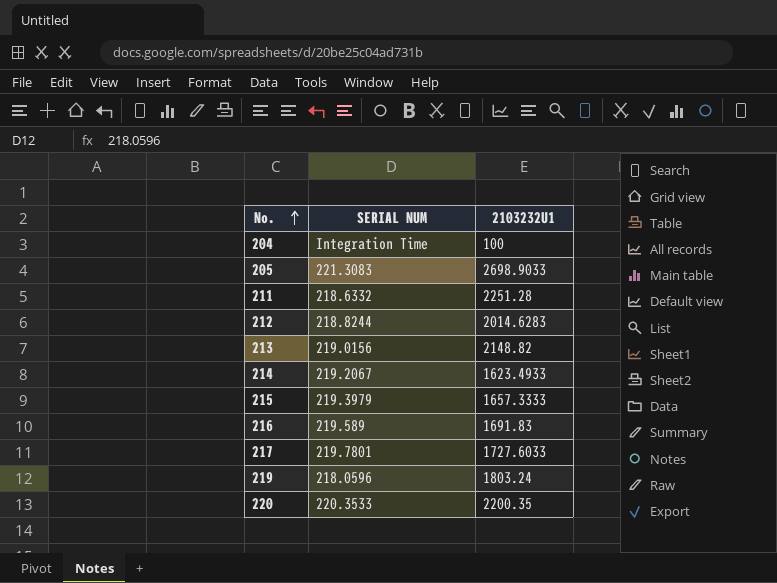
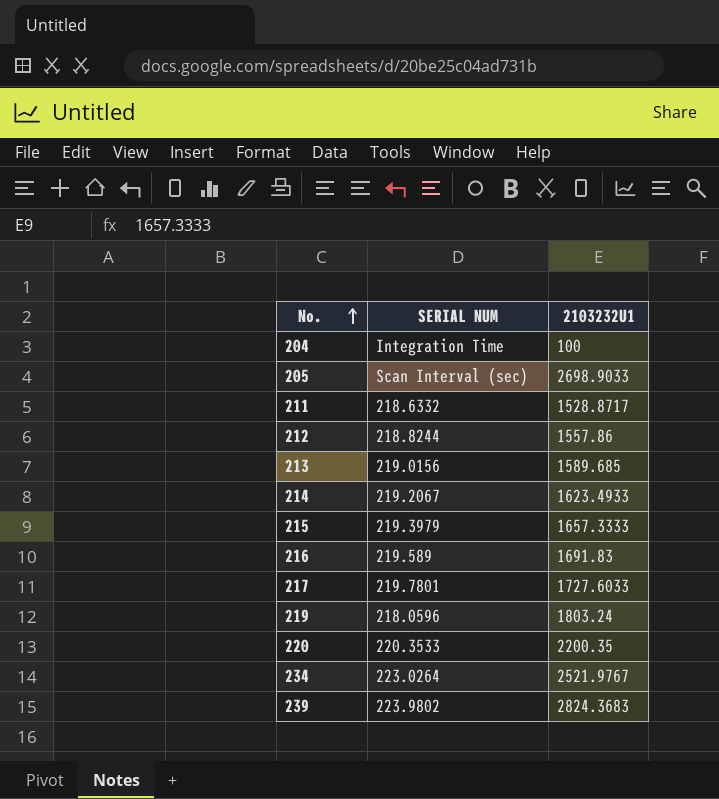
205 | SERIAL NUM: 221.3083 -> Scan Interval (sec)
211 | 2103232U1: 2251.28 -> 1528.8717
212 | 2103232U1: 2014.6283 -> 1557.86
213 | 2103232U1: 2148.82 -> 1589.685
row 234: none -> 223.0264 | 2521.9767
row 239: none -> 223.9802 | 2824.3683

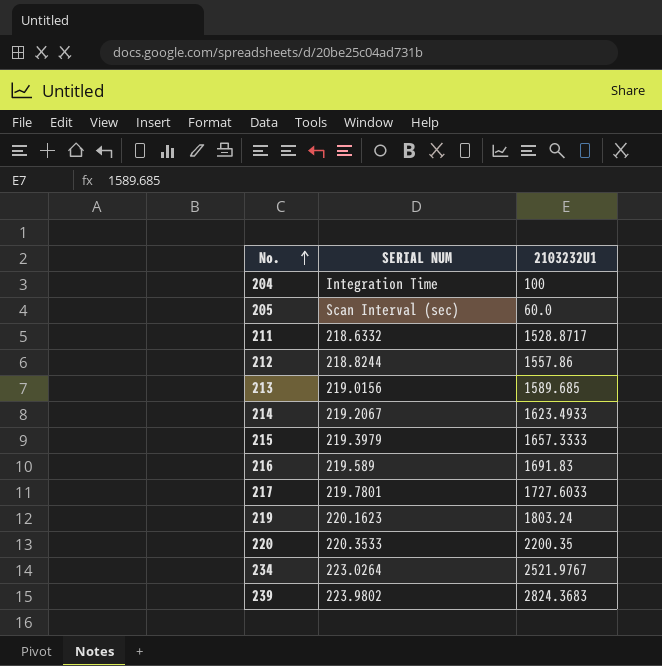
205 | 2103232U1: 2698.9033 -> 60.0
219 | SERIAL NUM: 218.0596 -> 220.1623

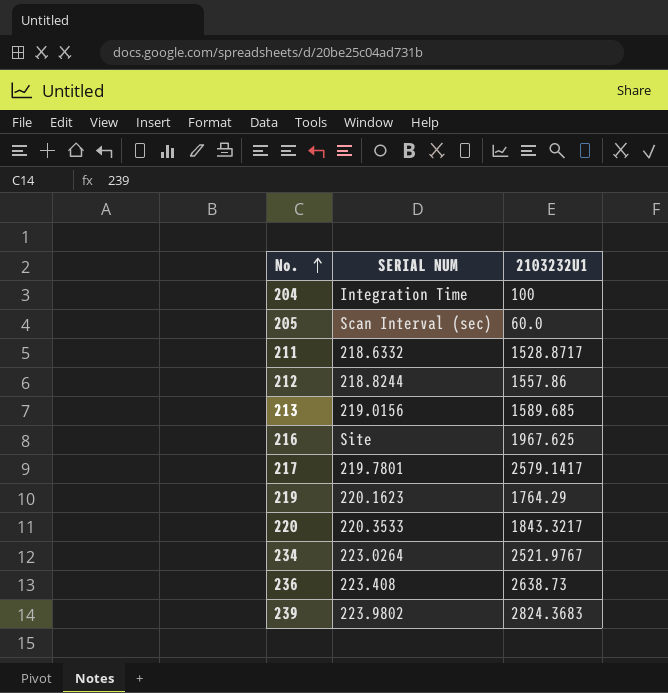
row 214: 219.2067 | 1623.4933 -> none
row 215: 219.3979 | 1657.3333 -> none
216 | SERIAL NUM: 219.589 -> Site
216 | 2103232U1: 1691.83 -> 1967.625
217 | 2103232U1: 1727.6033 -> 2579.1417
219 | 2103232U1: 1803.24 -> 1764.29
220 | 2103232U1: 2200.35 -> 1843.3217
row 236: none -> 223.408 | 2638.73

